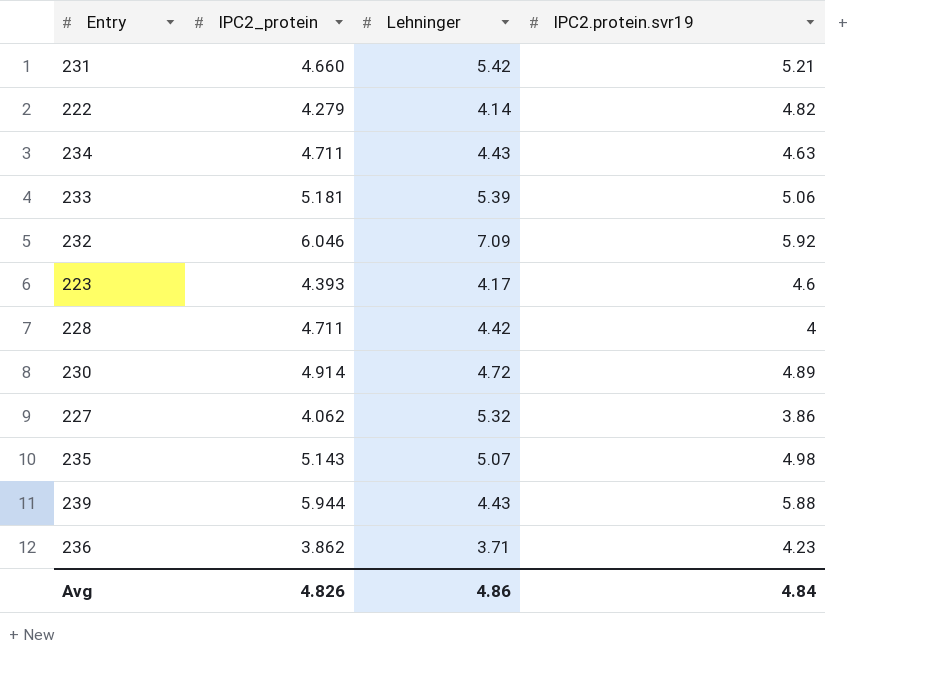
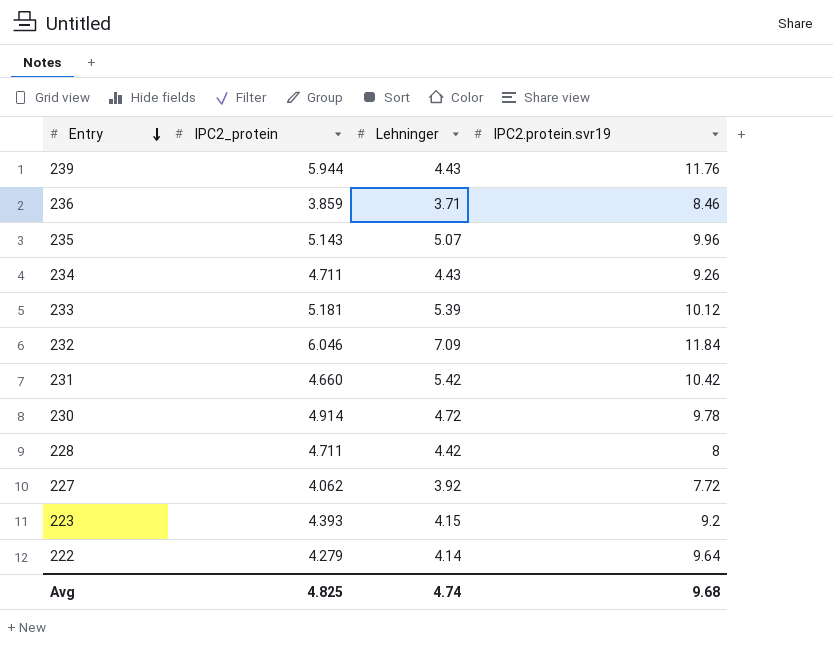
row order: none -> Entry descending
239 | IPC2.protein.svr19: 5.88 -> 11.76
236 | IPC2_protein: 3.862 -> 3.859
236 | IPC2.protein.svr19: 4.23 -> 8.46
235 | IPC2.protein.svr19: 4.98 -> 9.96
234 | IPC2.protein.svr19: 4.63 -> 9.26
233 | IPC2.protein.svr19: 5.06 -> 10.12
232 | IPC2.protein.svr19: 5.92 -> 11.84
231 | IPC2.protein.svr19: 5.21 -> 10.42
230 | IPC2.protein.svr19: 4.89 -> 9.78
228 | IPC2.protein.svr19: 4 -> 8
227 | Lehninger: 5.32 -> 3.92
227 | IPC2.protein.svr19: 3.86 -> 7.72
223 | Lehninger: 4.17 -> 4.15
223 | IPC2.protein.svr19: 4.6 -> 9.2
222 | IPC2.protein.svr19: 4.82 -> 9.64
Avg | IPC2_protein: 4.826 -> 4.825
Avg | Lehninger: 4.86 -> 4.74
Avg | IPC2.protein.svr19: 4.84 -> 9.68

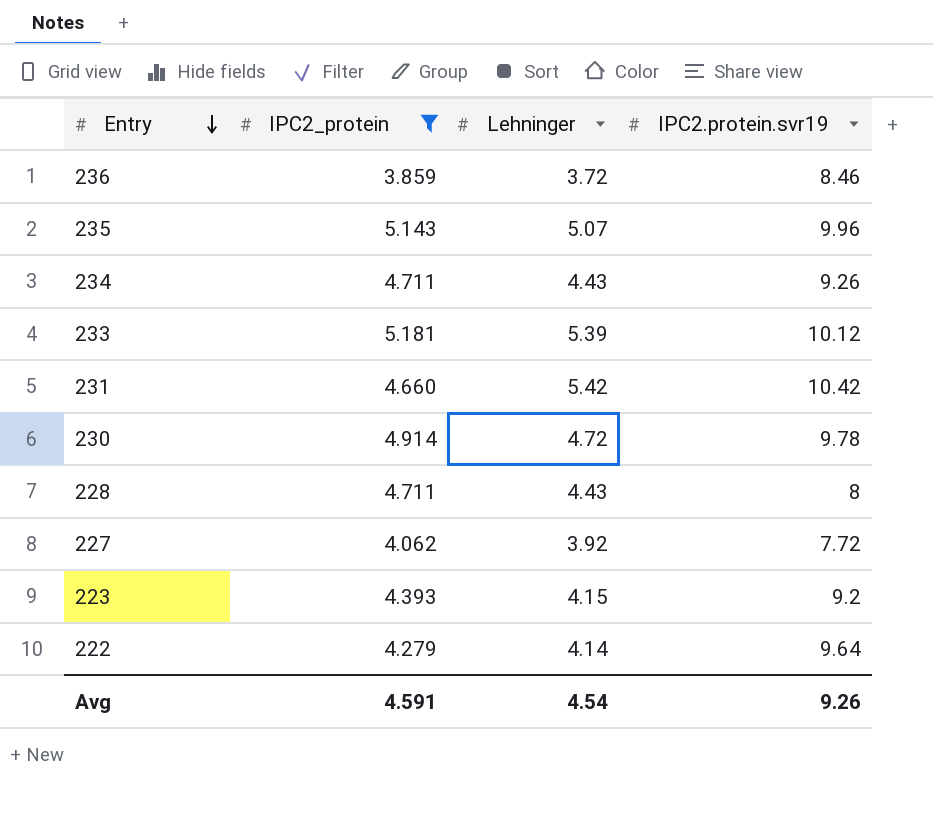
filter: none -> IPC2_protein <= 5.181
236 | Lehninger: 3.71 -> 3.72
228 | Lehninger: 4.42 -> 4.43
Avg | IPC2_protein: 4.825 -> 4.591
Avg | Lehninger: 4.74 -> 4.54
Avg | IPC2.protein.svr19: 9.68 -> 9.26

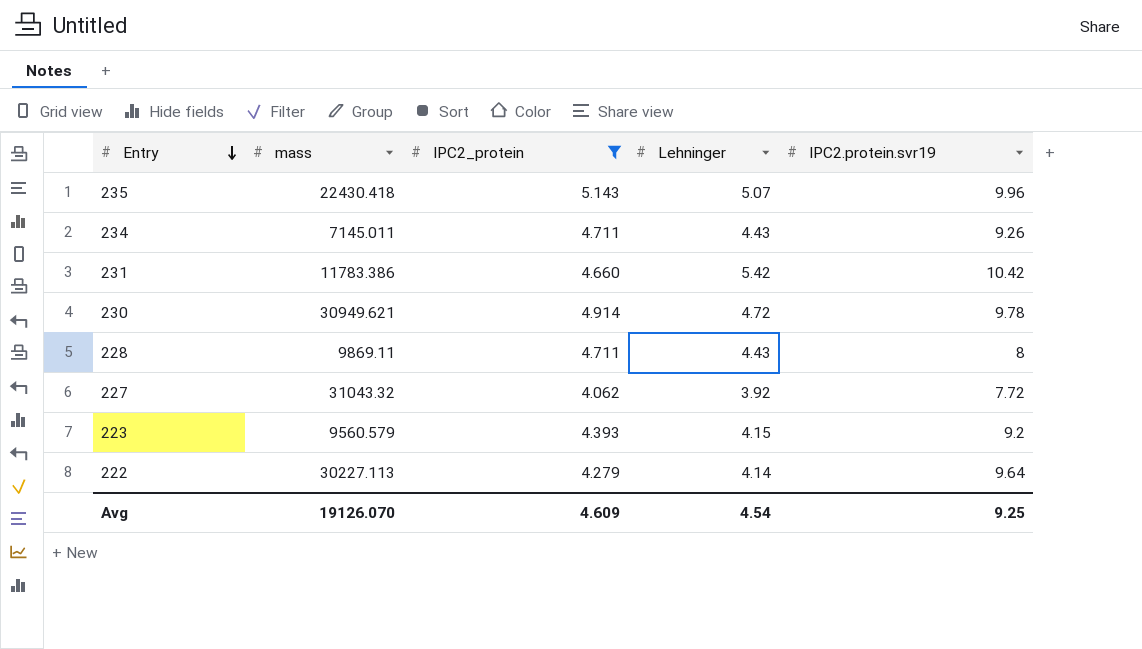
column mass | position: none -> 2
row 236: 3.859 | 3.72 | 8.46 -> none
row 233: 5.181 | 5.39 | 10.12 -> none
Avg | IPC2_protein: 4.591 -> 4.609
Avg | IPC2.protein.svr19: 9.26 -> 9.25

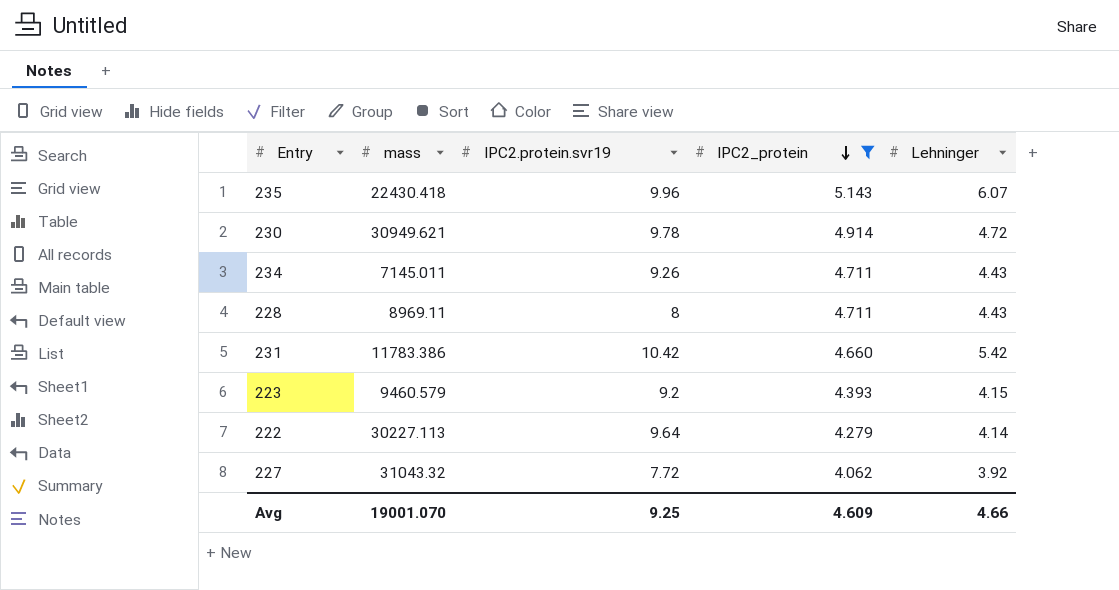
row order: Entry descending -> IPC2_protein descending
column IPC2.protein.svr19 | position: 5 -> 3
235 | Lehninger: 5.07 -> 6.07
228 | mass: 9869.11 -> 8969.11
223 | mass: 9560.579 -> 9460.579
Avg | mass: 19126.070 -> 19001.070
Avg | Lehninger: 4.54 -> 4.66

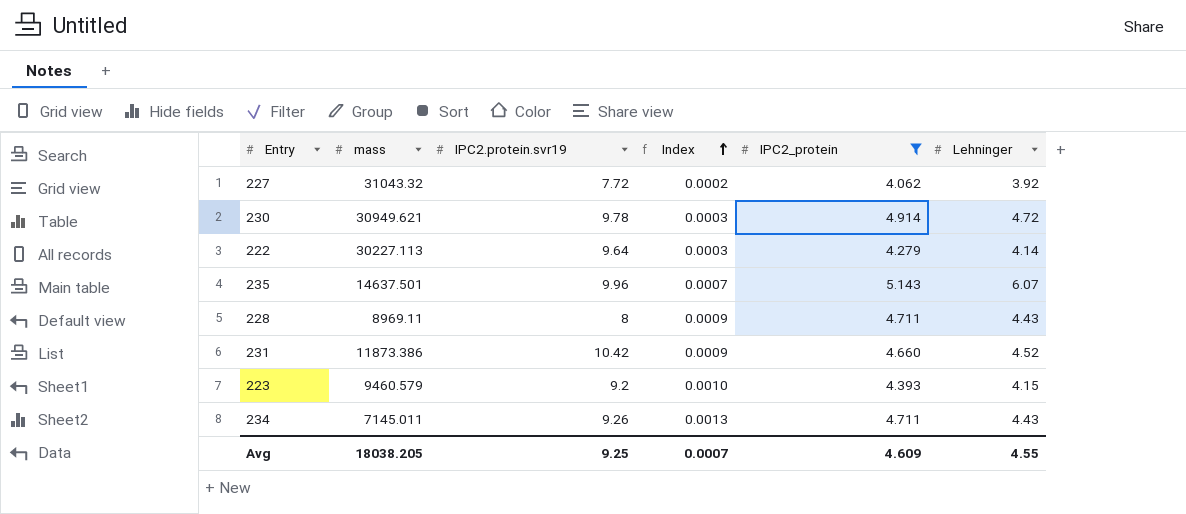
row order: IPC2_protein descending -> Index ascending
column Index | formula: none -> [IPC2.protein.svr19] / [mass]
235 | mass: 22430.418 -> 14637.501
231 | mass: 11783.386 -> 11873.386
231 | Lehninger: 5.42 -> 4.52
Avg | mass: 19001.070 -> 18038.205
Avg | Lehninger: 4.66 -> 4.55

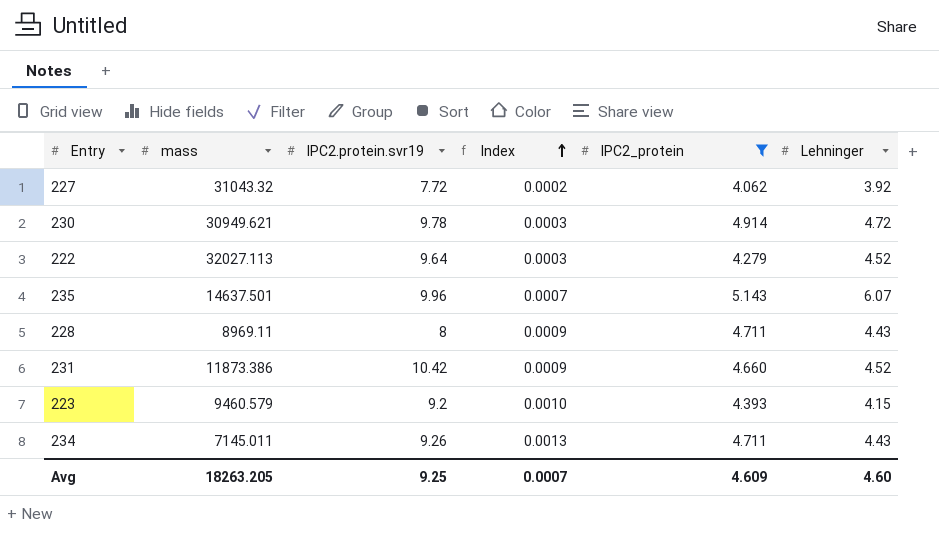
222 | mass: 30227.113 -> 32027.113
222 | Lehninger: 4.14 -> 4.52
Avg | mass: 18038.205 -> 18263.205
Avg | Lehninger: 4.55 -> 4.60

